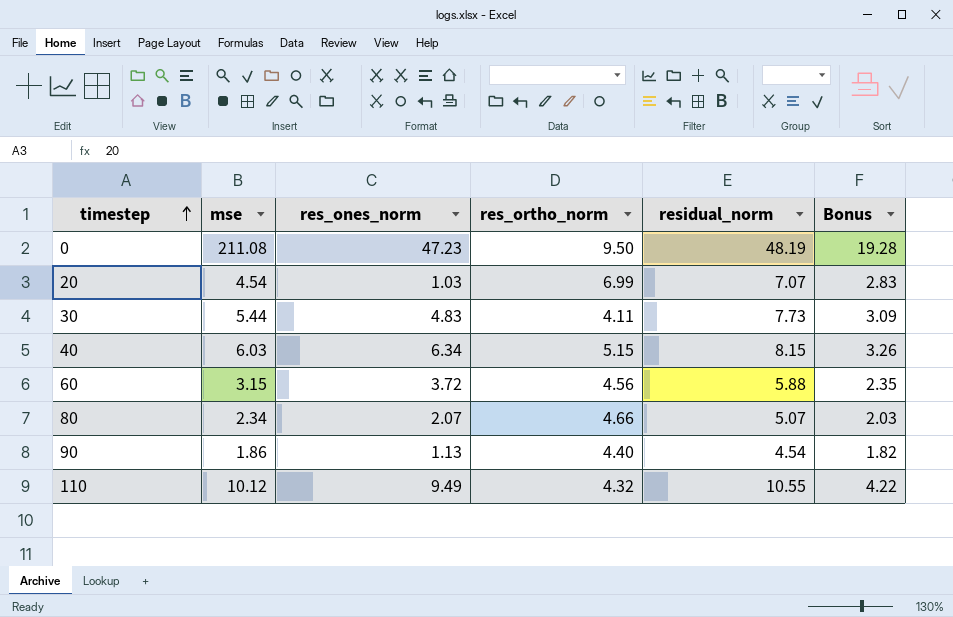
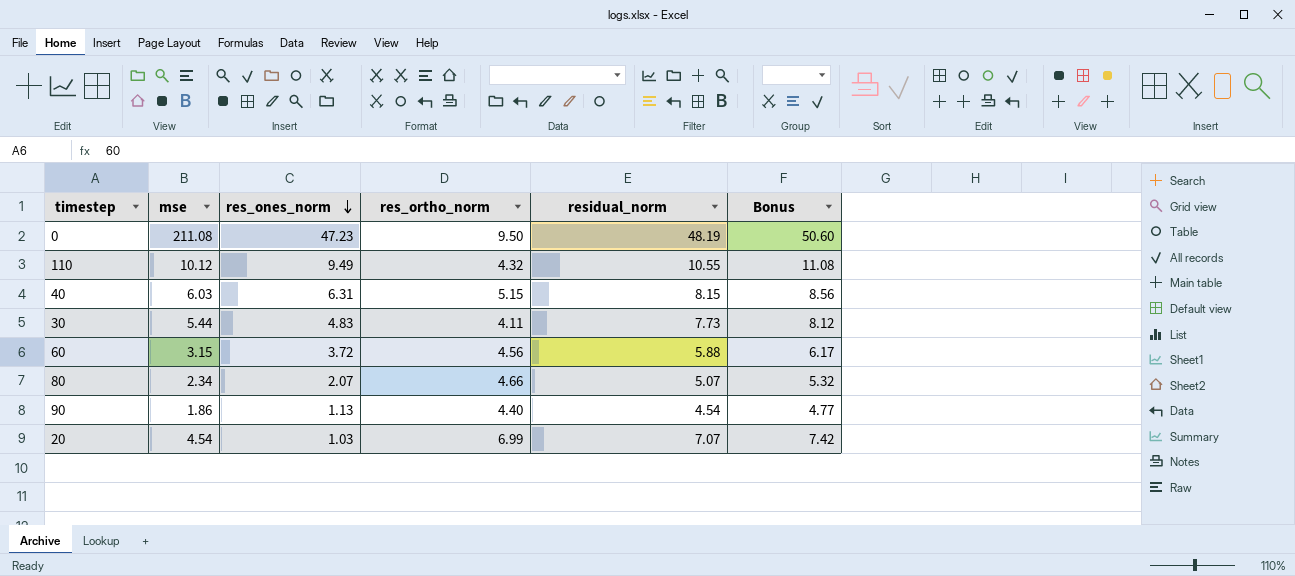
row order: timestep ascending -> res_ones_norm descending
column Bonus | formula: [residual_norm] * 0.4 -> [residual_norm] * 1.05
40 | res_ones_norm: 6.34 -> 6.31

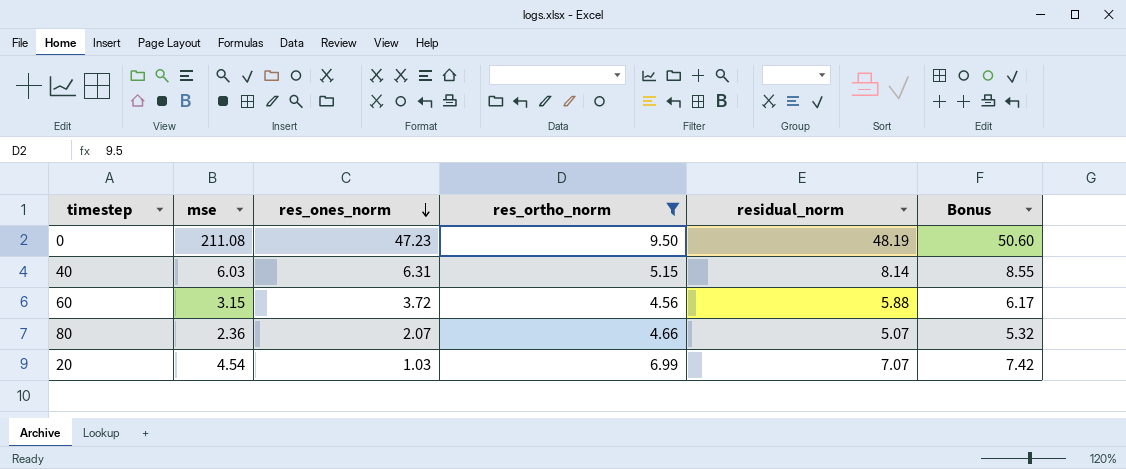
filter: none -> res_ortho_norm >= 4.56
40 | residual_norm: 8.15 -> 8.14
40 | Bonus: 8.56 -> 8.55
80 | mse: 2.34 -> 2.36

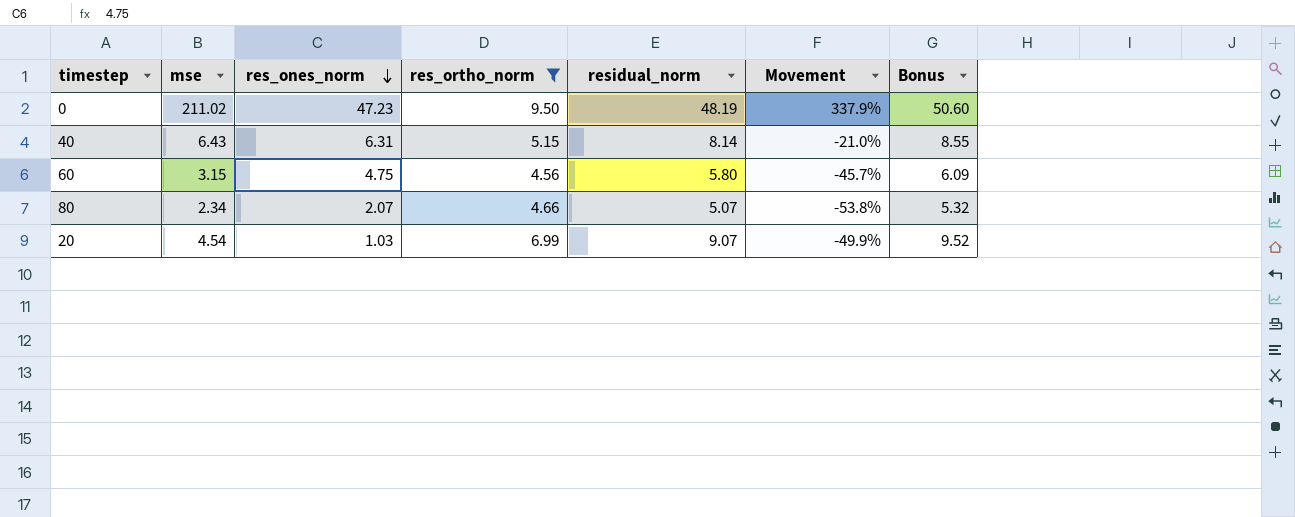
column Movement | formula: none -> ([mse] - [residual_norm]) / [residual_norm]
0 | mse: 211.08 -> 211.02
40 | mse: 6.03 -> 6.43
60 | res_ones_norm: 3.72 -> 4.75
60 | residual_norm: 5.88 -> 5.80
60 | Bonus: 6.17 -> 6.09
80 | mse: 2.36 -> 2.34
20 | residual_norm: 7.07 -> 9.07
20 | Bonus: 7.42 -> 9.52

